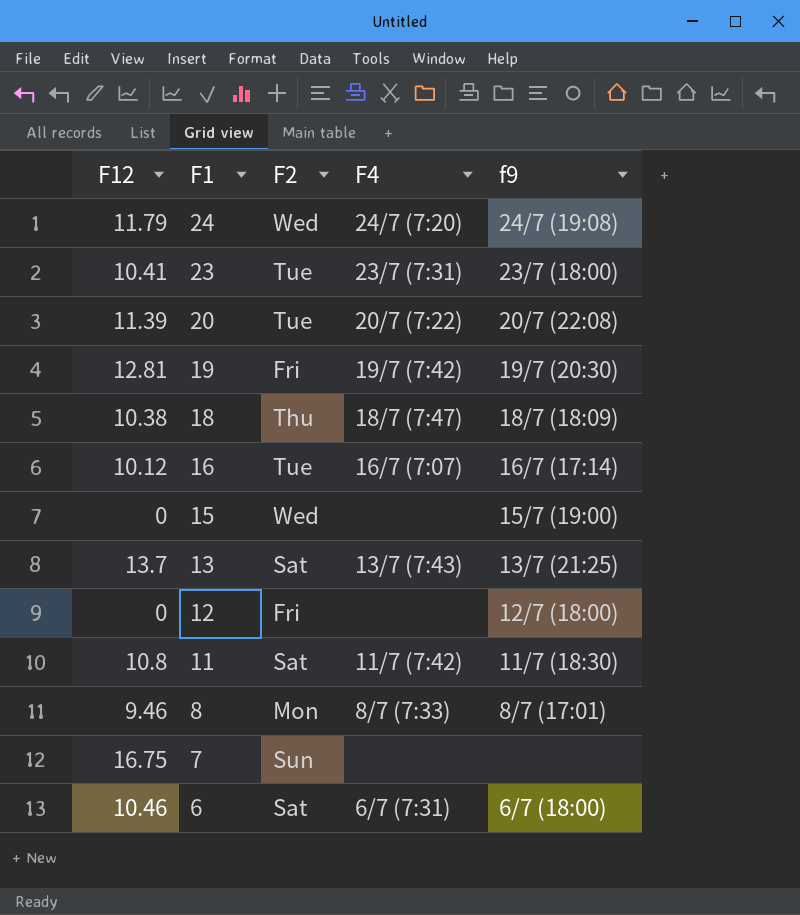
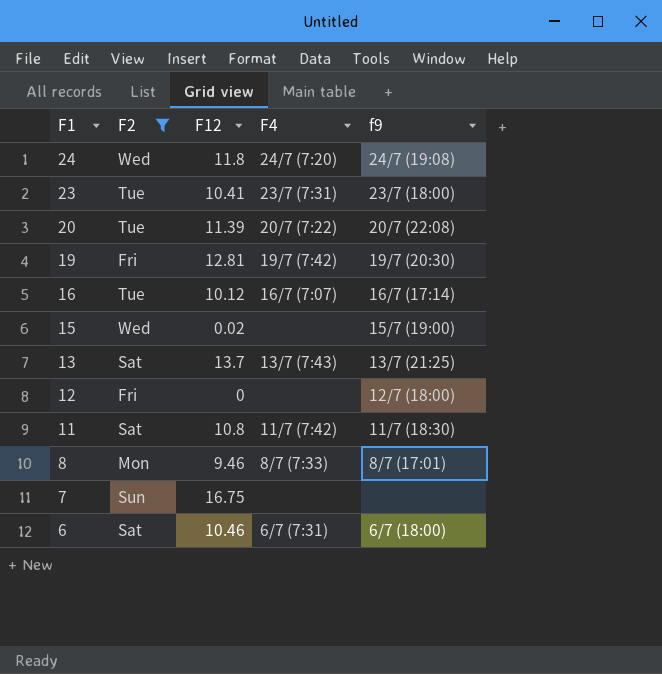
filter: none -> F2 != Thu
column F12 | position: 1 -> 3
24 | F12: 11.79 -> 11.8
15 | F12: 0 -> 0.02

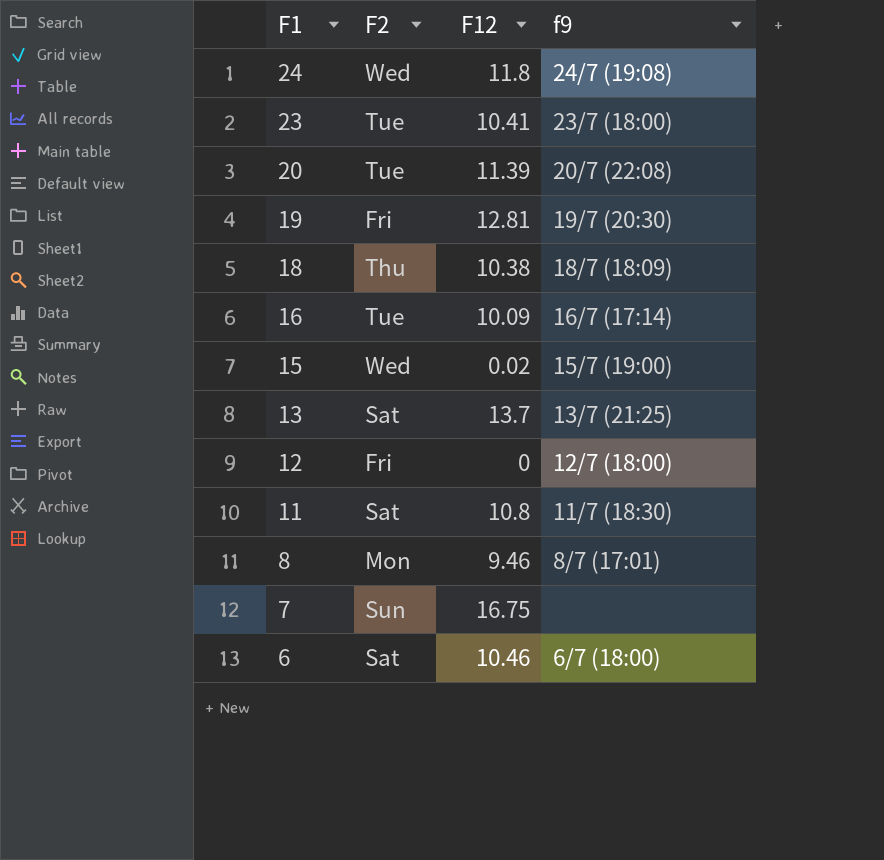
filter: F2 != Thu -> none
column F4 | position: 4 -> none
16 | F12: 10.12 -> 10.09

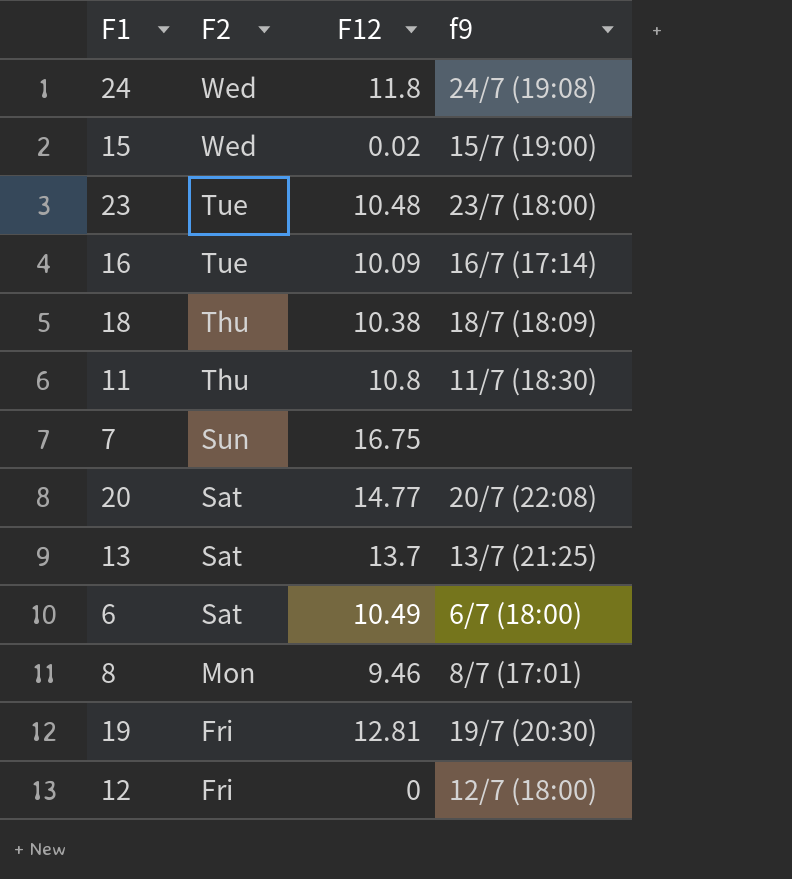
row order: F1 descending -> F2 descending
23 | F12: 10.41 -> 10.48
11 | F2: Sat -> Thu
20 | F2: Tue -> Sat
20 | F12: 11.39 -> 14.77
6 | F12: 10.46 -> 10.49

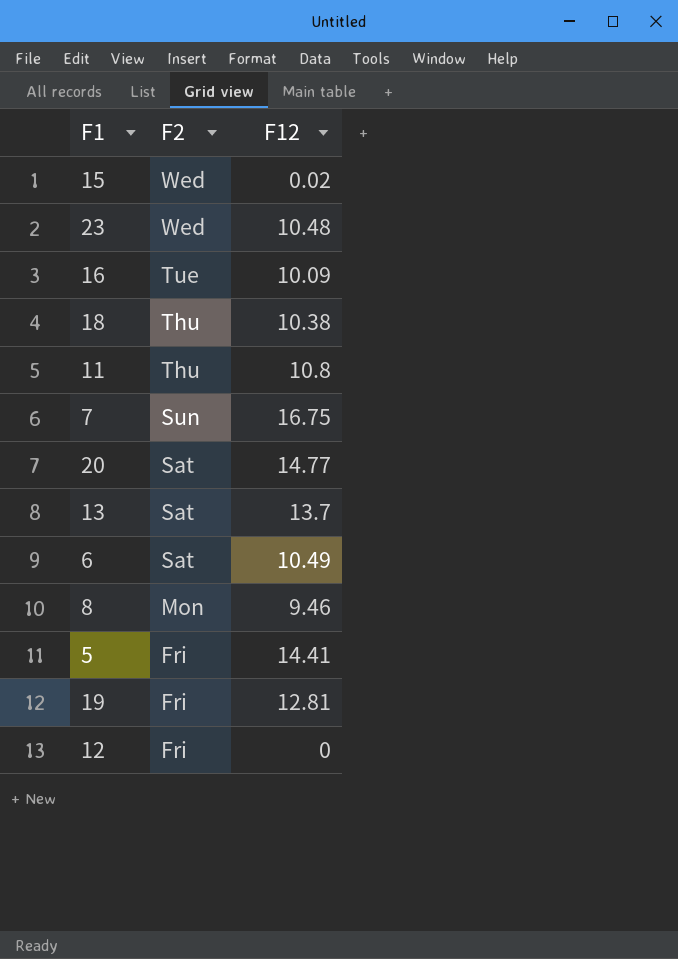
column f9 | position: 4 -> none
row 24: Wed | 11.8 | 24/7 (19:08) -> none
23 | F2: Tue -> Wed
row 5: none -> Fri | 14.41

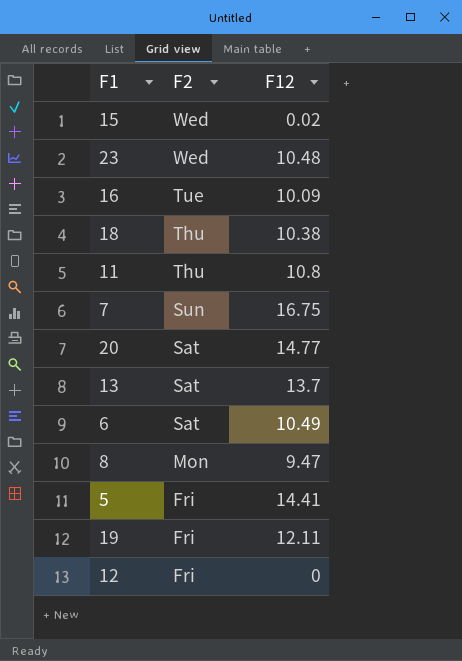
8 | F12: 9.46 -> 9.47
19 | F12: 12.81 -> 12.11

